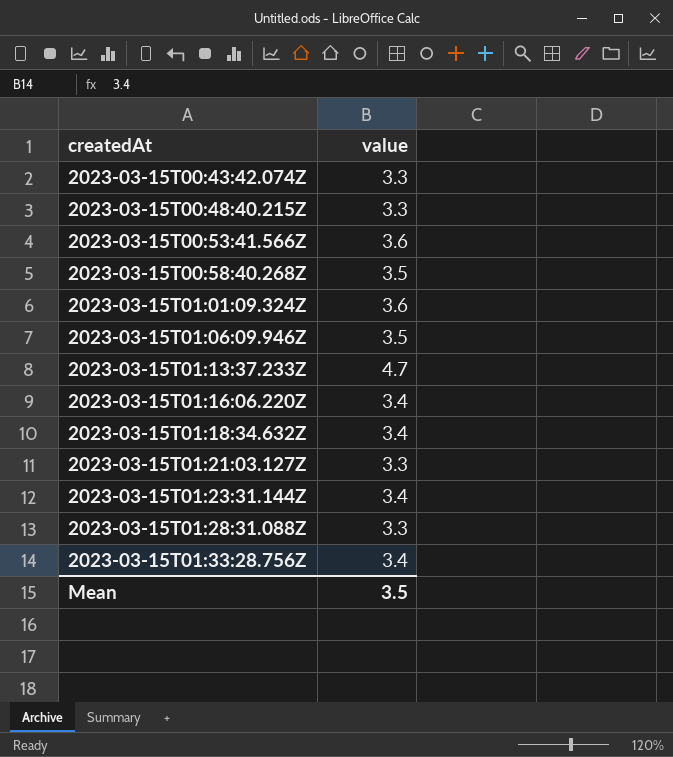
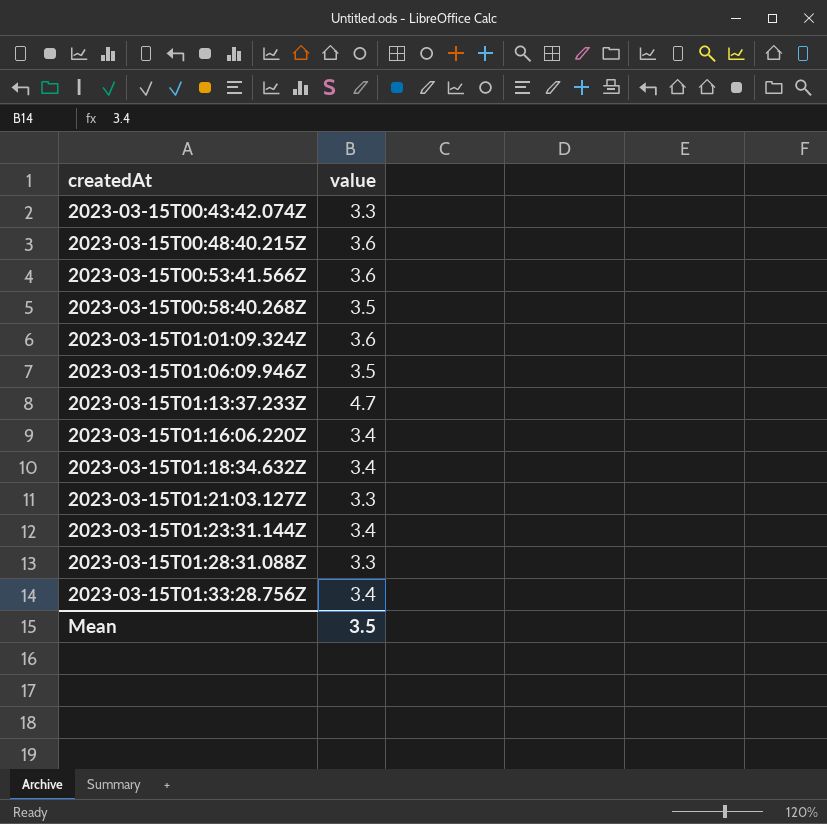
2023-03-15T00:48:40.215Z | value: 3.3 -> 3.6

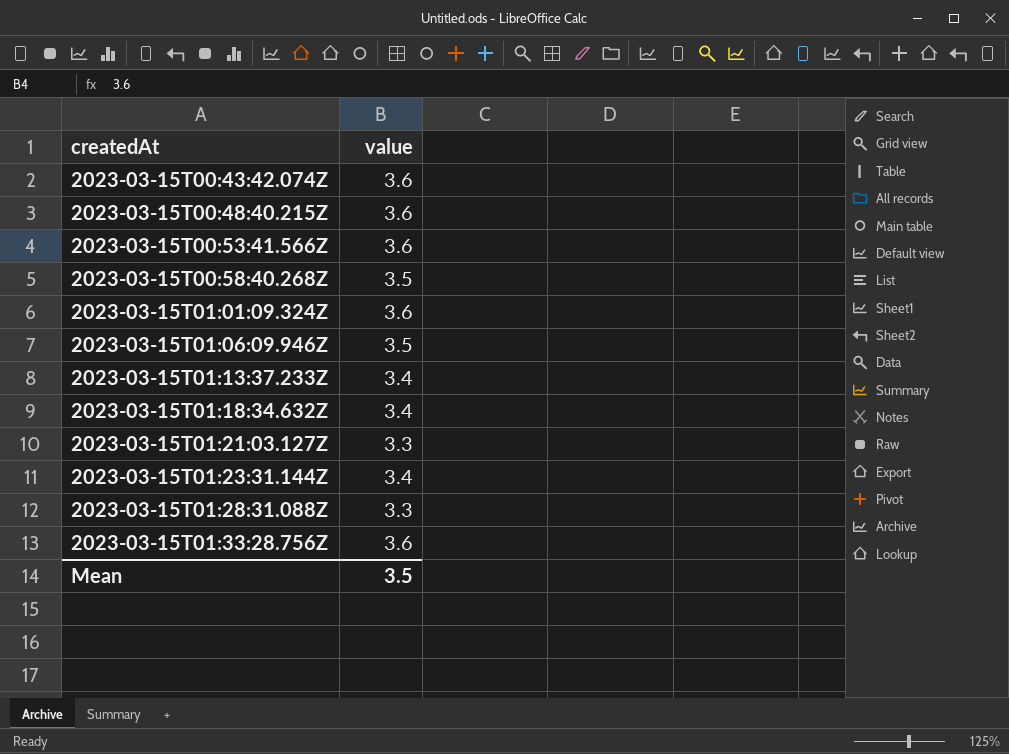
row 2023-03-15T01:16:06.220Z: 3.4 -> none
2023-03-15T00:43:42.074Z | value: 3.3 -> 3.6
2023-03-15T01:13:37.233Z | value: 4.7 -> 3.4
2023-03-15T01:33:28.756Z | value: 3.4 -> 3.6

